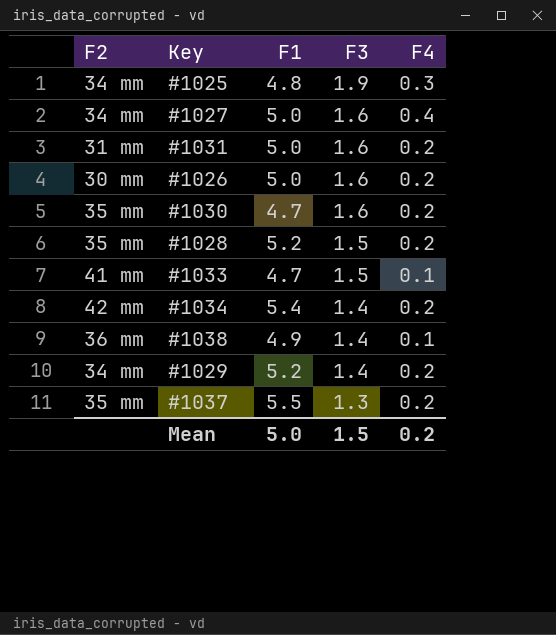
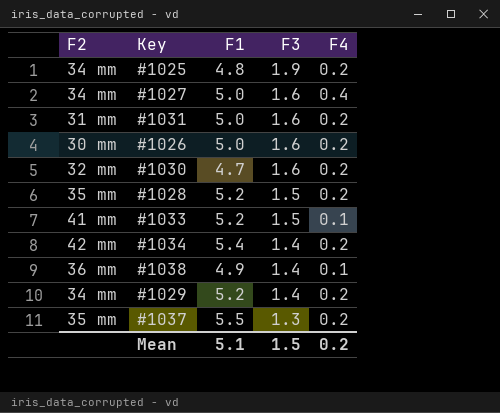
#1025 | F4: 0.3 -> 0.2
#1030 | F2: 35 mm -> 32 mm
#1033 | F1: 4.7 -> 5.2
Mean | F1: 5.0 -> 5.1

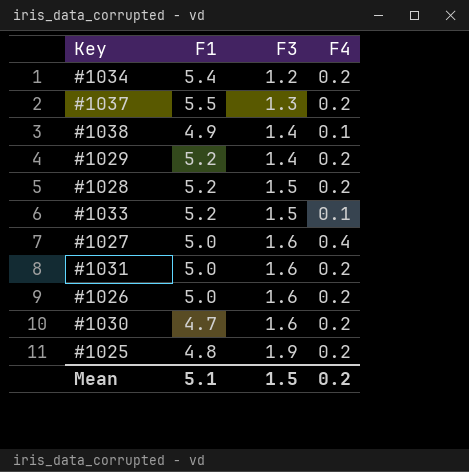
row order: F3 descending -> F3 ascending
column F2 | position: 1 -> none
#1034 | F3: 1.4 -> 1.2

